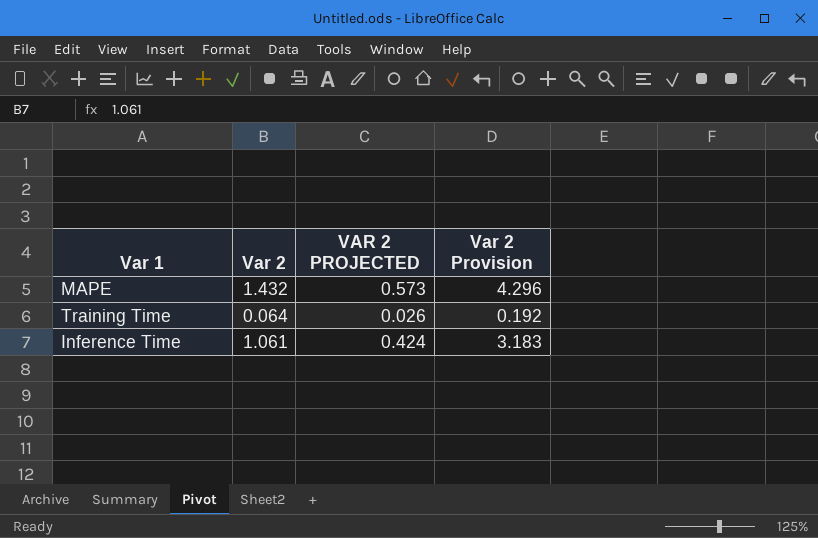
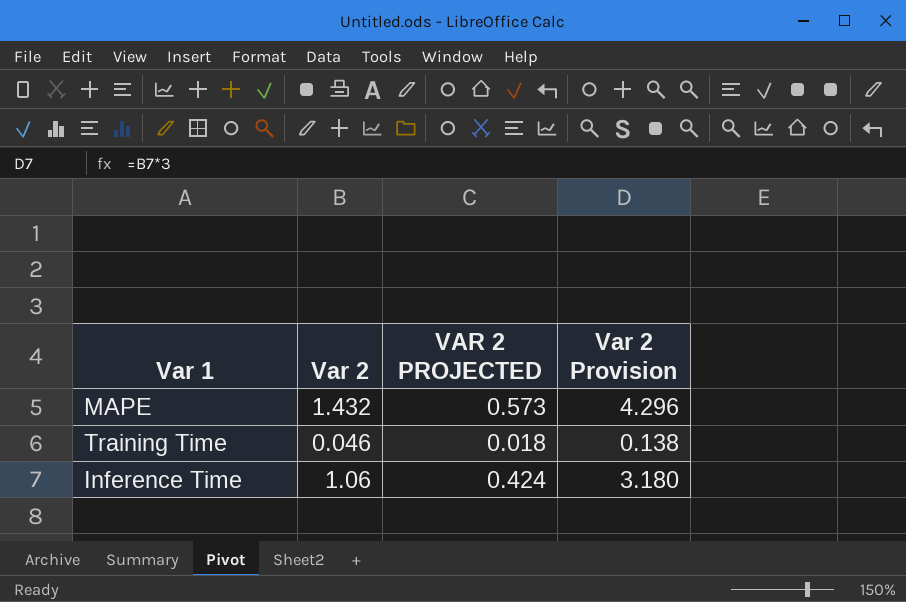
Training Time | Var 2: 0.064 -> 0.046
Training Time | VAR 2 PROJECTED: 0.026 -> 0.018
Training Time | Var 2 Provision: 0.192 -> 0.138
Inference Time | Var 2: 1.061 -> 1.06
Inference Time | Var 2 Provision: 3.183 -> 3.180

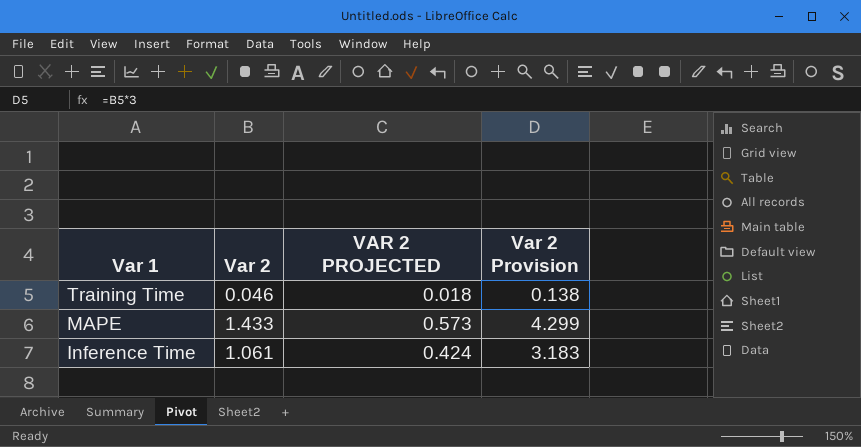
row order: none -> Var 1 descending
MAPE | Var 2: 1.432 -> 1.433
MAPE | Var 2 Provision: 4.296 -> 4.299
Inference Time | Var 2: 1.06 -> 1.061
Inference Time | Var 2 Provision: 3.180 -> 3.183

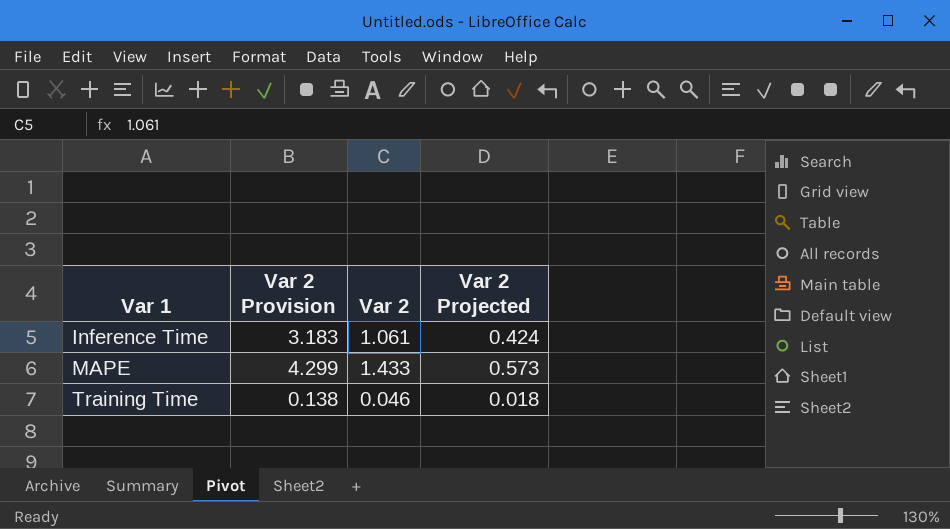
row order: Var 1 descending -> Var 1 ascending
column Var 2 Provision | position: 4 -> 2
column name: VAR 2 PROJECTED -> Var 2 Projected

